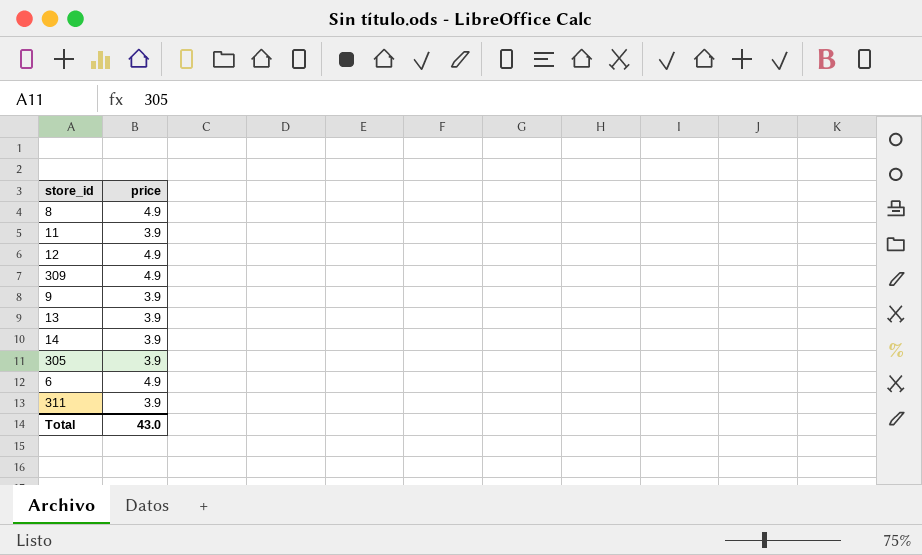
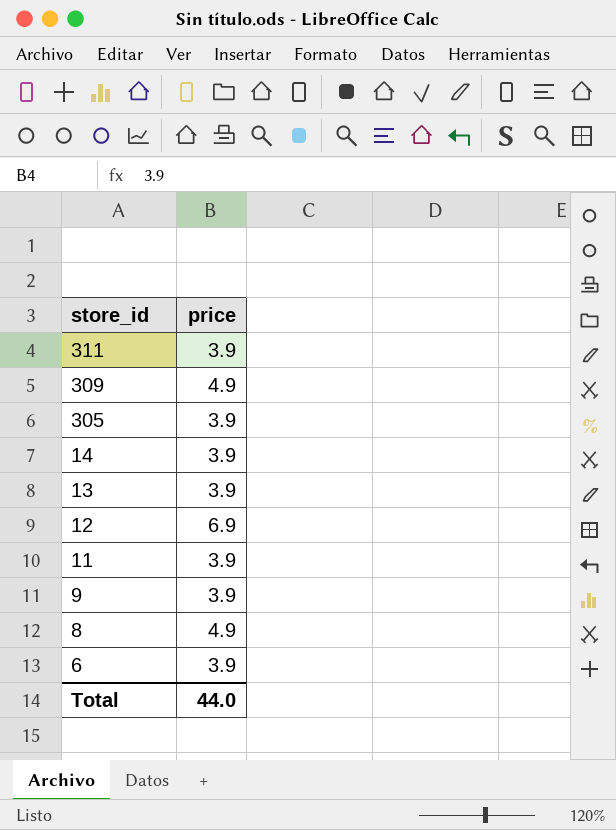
row order: none -> store_id descending
12 | price: 4.9 -> 6.9
6 | price: 4.9 -> 3.9
Total | price: 43.0 -> 44.0

